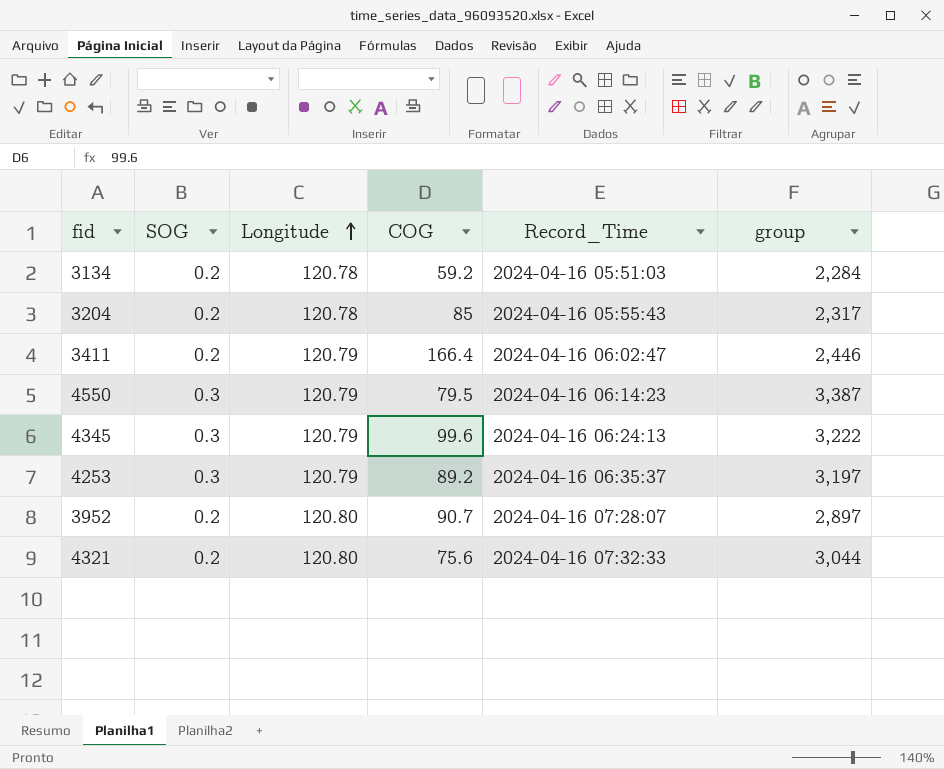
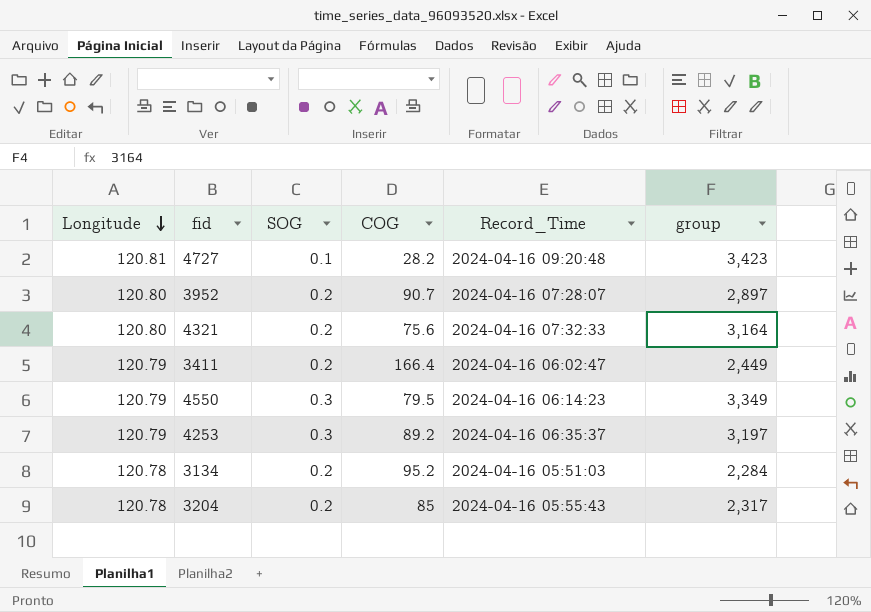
row order: Longitude ascending -> Longitude descending
column Longitude | position: 3 -> 1
row 4345: 0.3 | 120.79 | 99.6 | 2024-04-16 06:24:13 | 3,222 -> none
row 4727: none -> 120.81 | 0.1 | 28.2 | 2024-04-16 09:20:48 | 3,423
4321 | group: 3,044 -> 3,164
3411 | group: 2,446 -> 2,449
4550 | group: 3,387 -> 3,349
3134 | COG: 59.2 -> 95.2

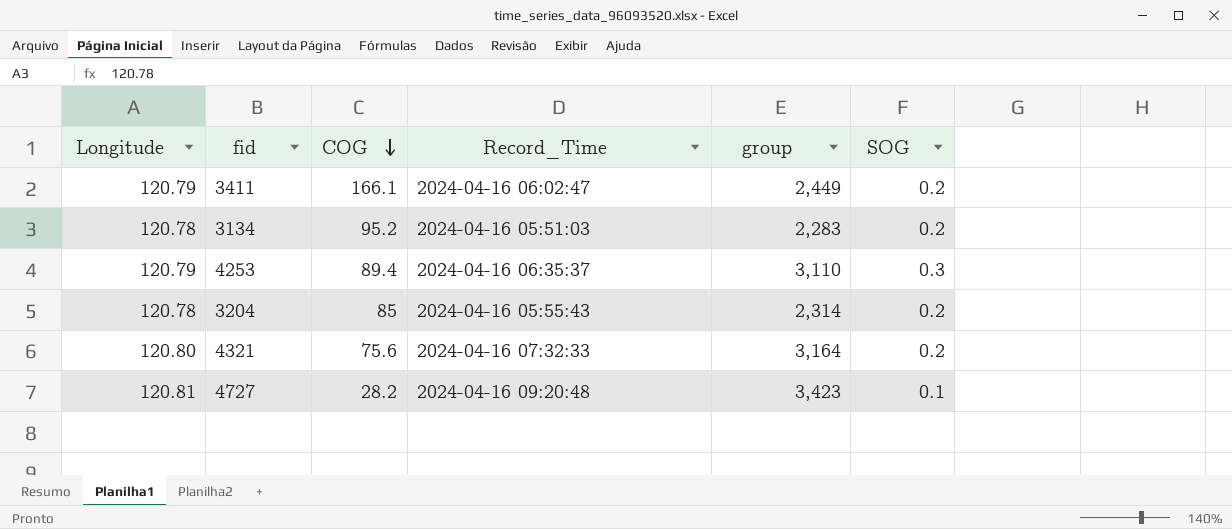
row order: Longitude descending -> COG descending
column SOG | position: 3 -> 6
row 3952: 120.80 | 0.2 | 90.7 | 2024-04-16 07:28:07 | 2,897 -> none
row 4550: 120.79 | 0.3 | 79.5 | 2024-04-16 06:14:23 | 3,349 -> none
3411 | COG: 166.4 -> 166.1
3134 | group: 2,284 -> 2,283
4253 | COG: 89.2 -> 89.4
4253 | group: 3,197 -> 3,110
3204 | group: 2,317 -> 2,314

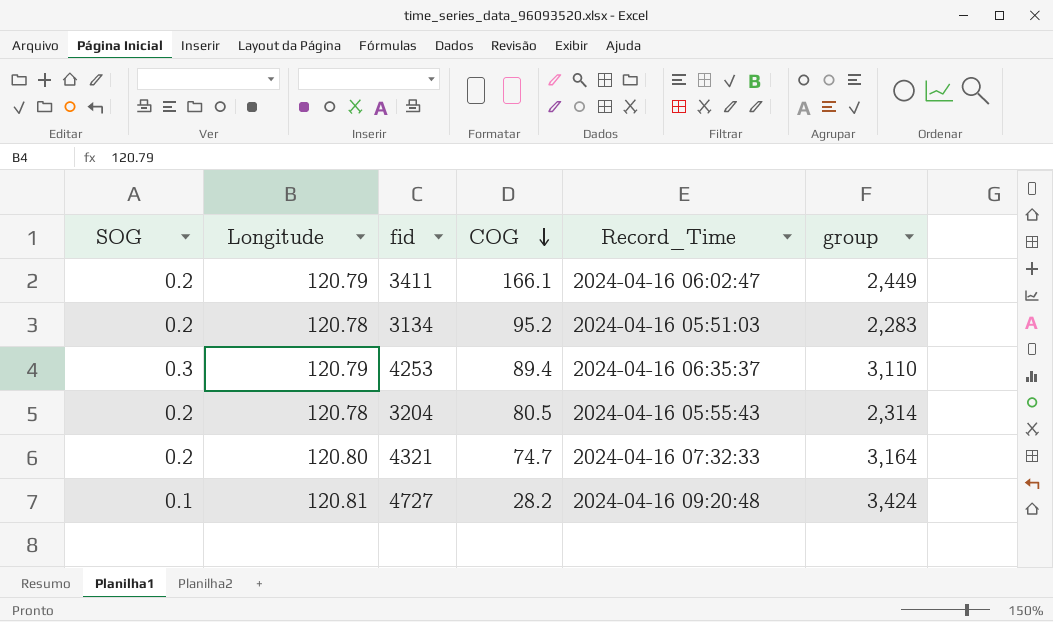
column SOG | position: 6 -> 1
3204 | COG: 85 -> 80.5
4321 | COG: 75.6 -> 74.7
4727 | group: 3,423 -> 3,424

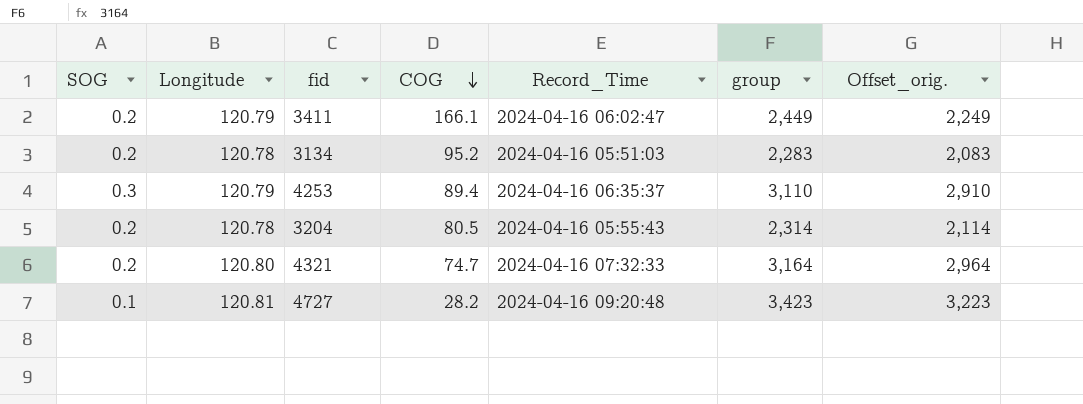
column Offset_orig. | formula: none -> [group] - 200
4727 | group: 3,424 -> 3,423

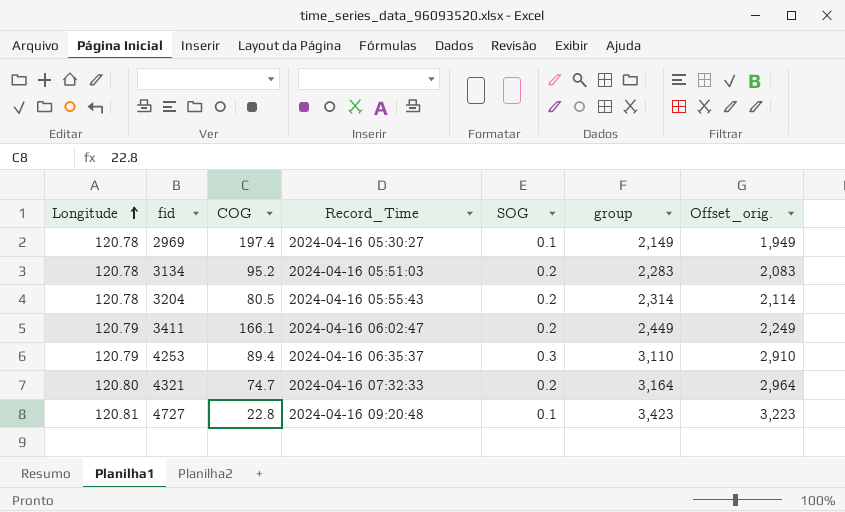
row order: COG descending -> Longitude ascending
column SOG | position: 1 -> 5
row 2969: none -> 120.78 | 197.4 | 2024-04-16 05:30:27 | 0.1 | 2,149 | 1,949
4727 | COG: 28.2 -> 22.8

